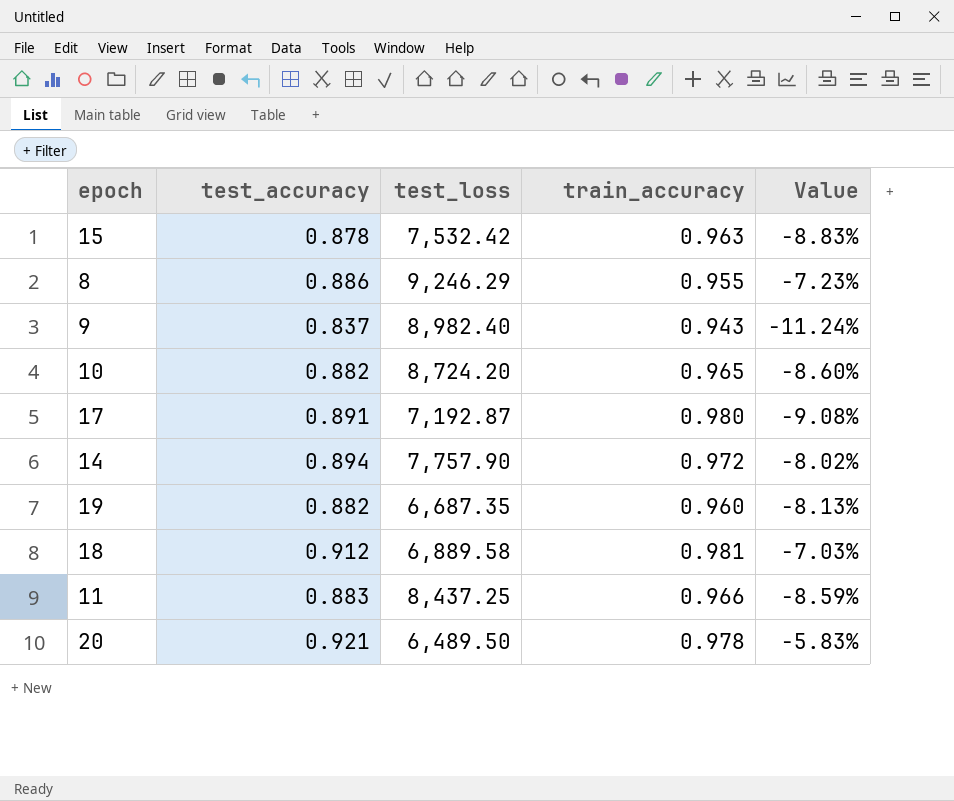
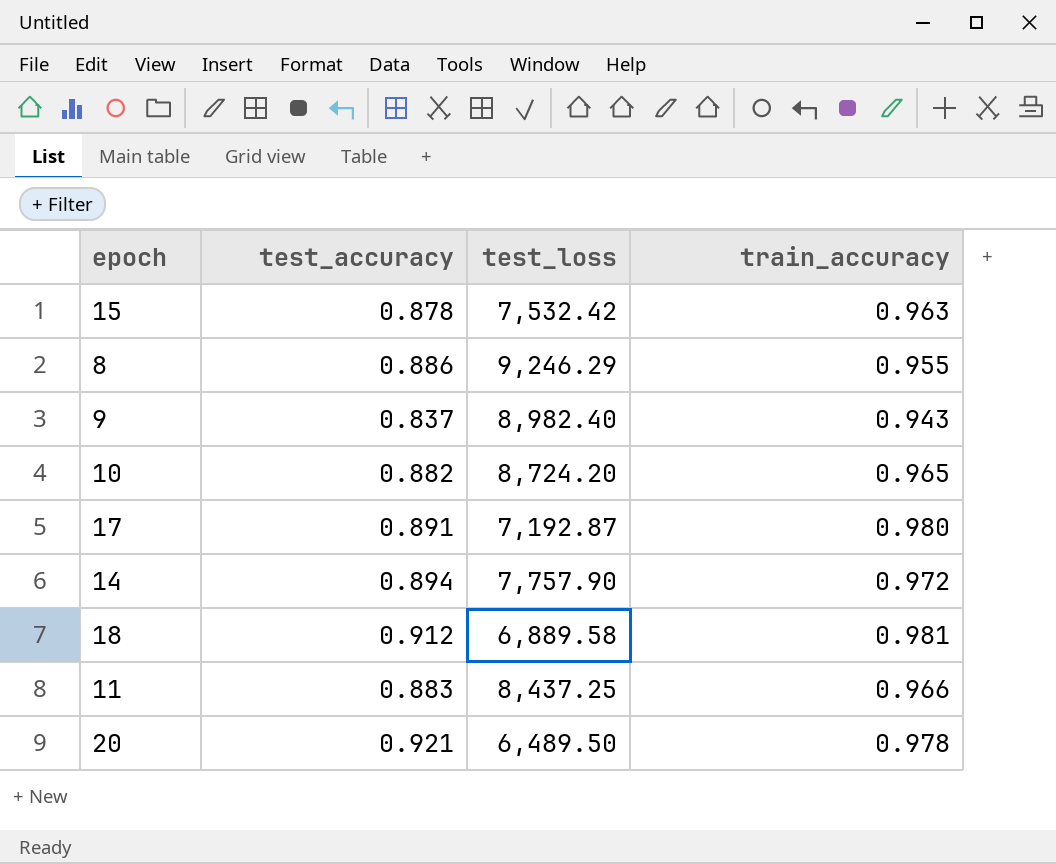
column Value | formula: ([test_accuracy] - [train_accuracy]) / [train_accuracy] -> none
row 19: 0.882 | 6,687.35 | 0.960 | -8.13% -> none

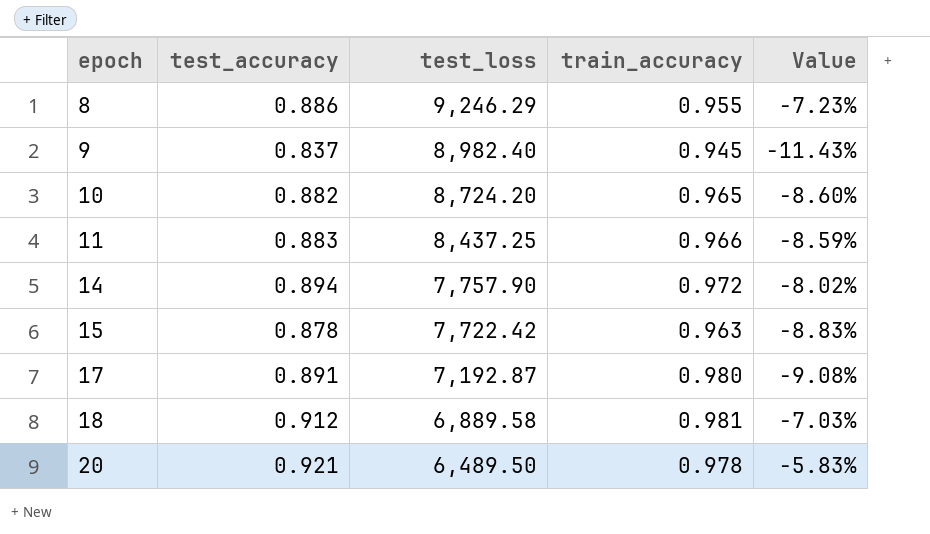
row order: none -> epoch ascending
column Value | formula: none -> ([test_accuracy] - [train_accuracy]) / [train_accuracy]
9 | train_accuracy: 0.943 -> 0.945
15 | test_loss: 7,532.42 -> 7,722.42

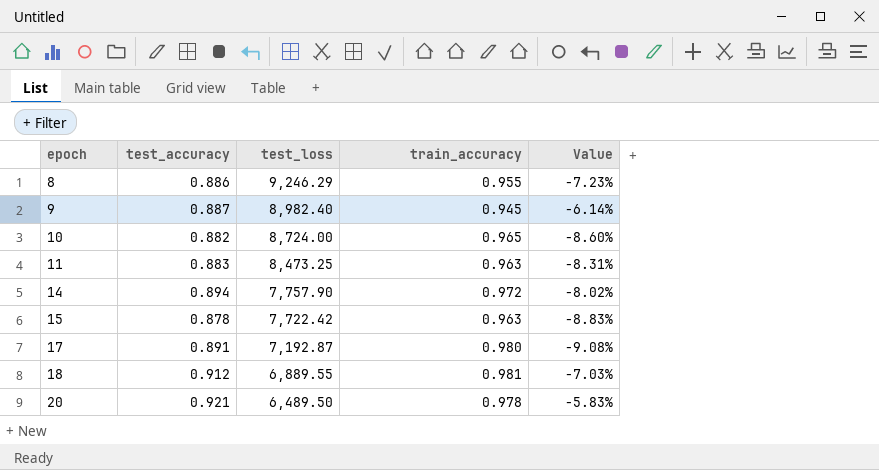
9 | test_accuracy: 0.837 -> 0.887
9 | Value: -11.43% -> -6.14%
10 | test_loss: 8,724.20 -> 8,724.00
11 | test_loss: 8,437.25 -> 8,473.25
11 | train_accuracy: 0.966 -> 0.963
11 | Value: -8.59% -> -8.31%
18 | test_loss: 6,889.58 -> 6,889.55

